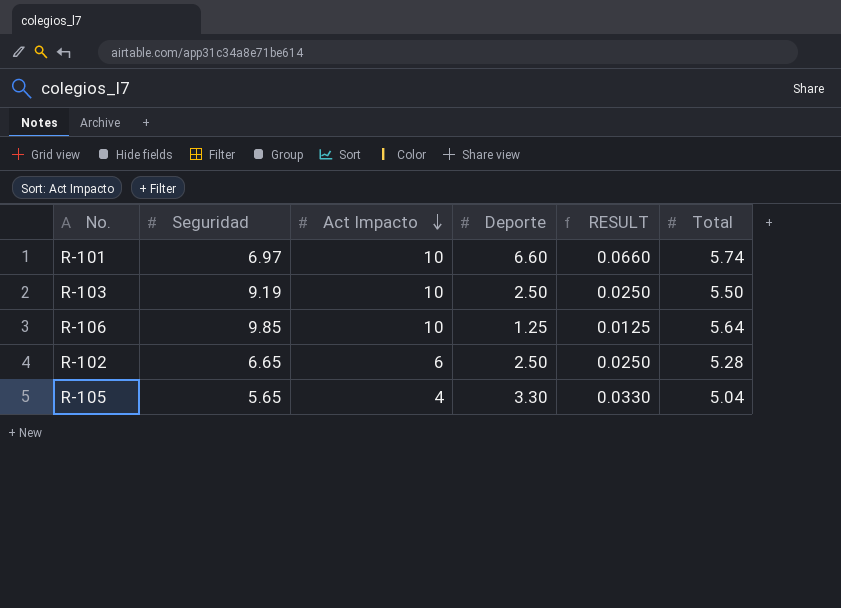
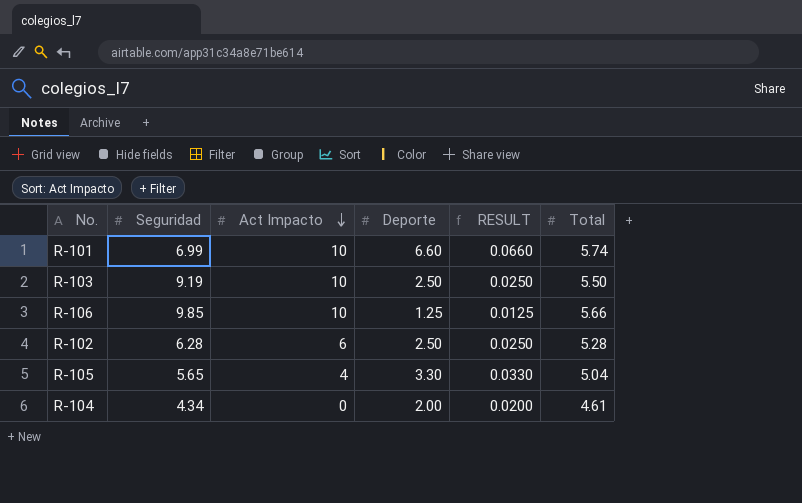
R-101 | Seguridad: 6.97 -> 6.99
R-106 | Total: 5.64 -> 5.66
R-102 | Seguridad: 6.65 -> 6.28
row R-104: none -> 4.34 | 0 | 2.00 | 0.0200 | 4.61

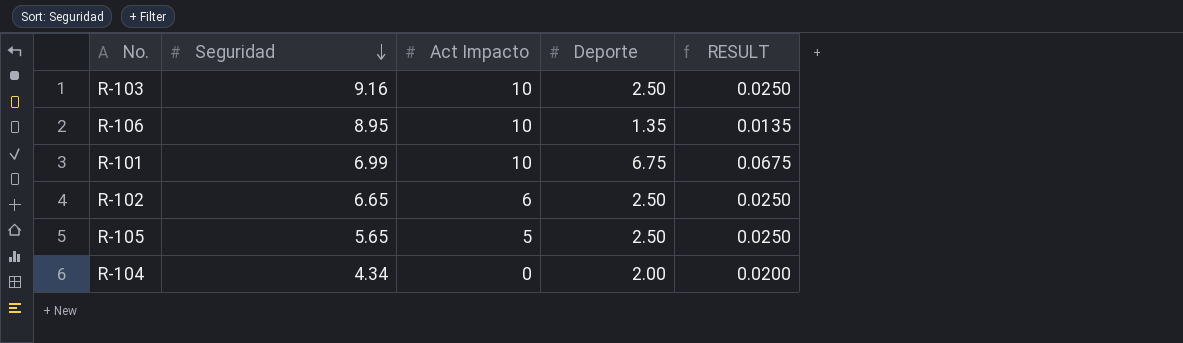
row order: Act Impacto descending -> Seguridad descending
column Total | position: 6 -> none
R-103 | Seguridad: 9.19 -> 9.16
R-106 | Seguridad: 9.85 -> 8.95
R-106 | Deporte: 1.25 -> 1.35
R-106 | RESULT: 0.0125 -> 0.0135
R-101 | Deporte: 6.60 -> 6.75
R-101 | RESULT: 0.0660 -> 0.0675
R-102 | Seguridad: 6.28 -> 6.65
R-105 | Act Impacto: 4 -> 5
R-105 | Deporte: 3.30 -> 2.50
R-105 | RESULT: 0.0330 -> 0.0250

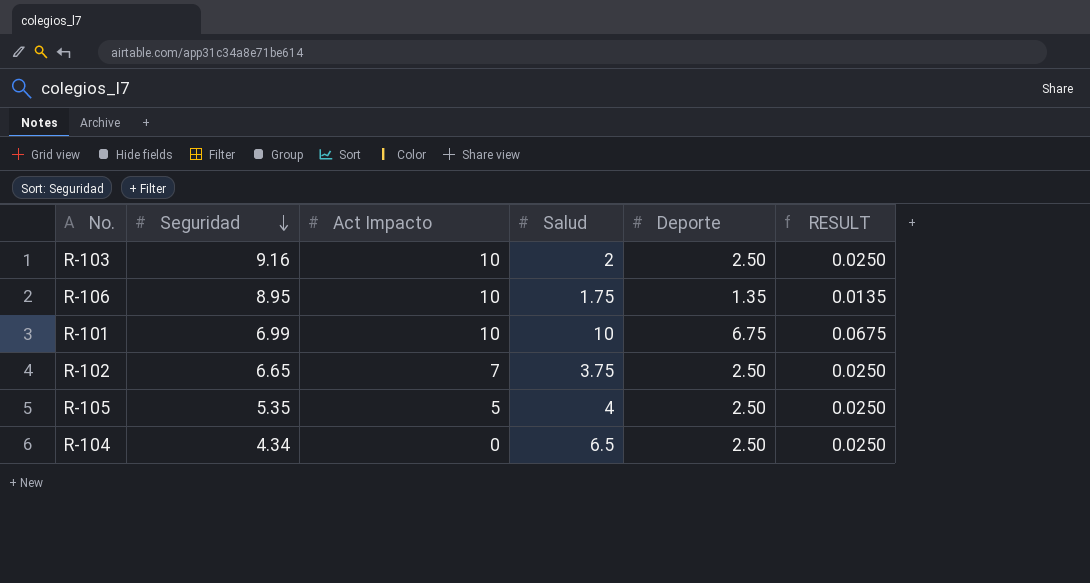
column Salud | position: none -> 4
R-102 | Act Impacto: 6 -> 7
R-105 | Seguridad: 5.65 -> 5.35
R-104 | Deporte: 2.00 -> 2.50
R-104 | RESULT: 0.0200 -> 0.0250

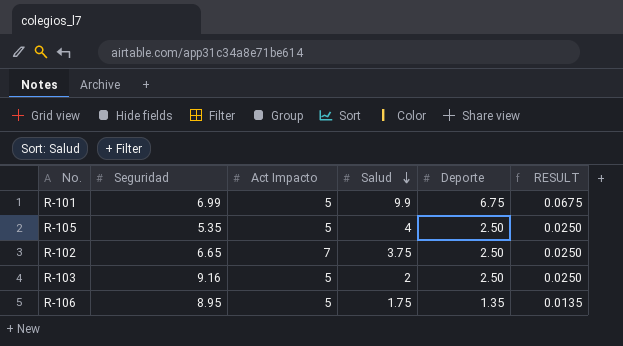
row order: Seguridad descending -> Salud descending
row R-104: 4.34 | 0 | 6.5 | 2.50 | 0.0250 -> none
R-101 | Act Impacto: 10 -> 5
R-101 | Salud: 10 -> 9.9
R-103 | Act Impacto: 10 -> 5
R-106 | Act Impacto: 10 -> 5

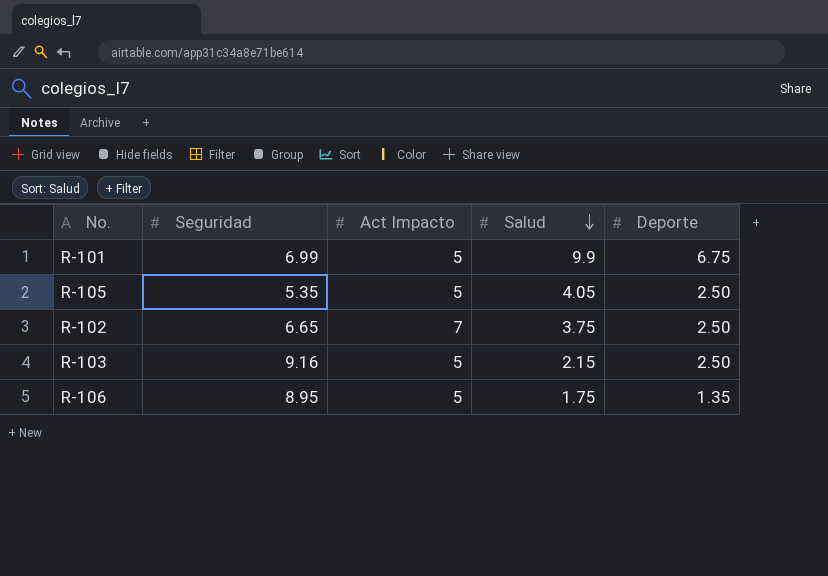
column RESULT | formula: [Deporte] * 0.01 -> none
R-105 | Salud: 4 -> 4.05
R-103 | Salud: 2 -> 2.15

